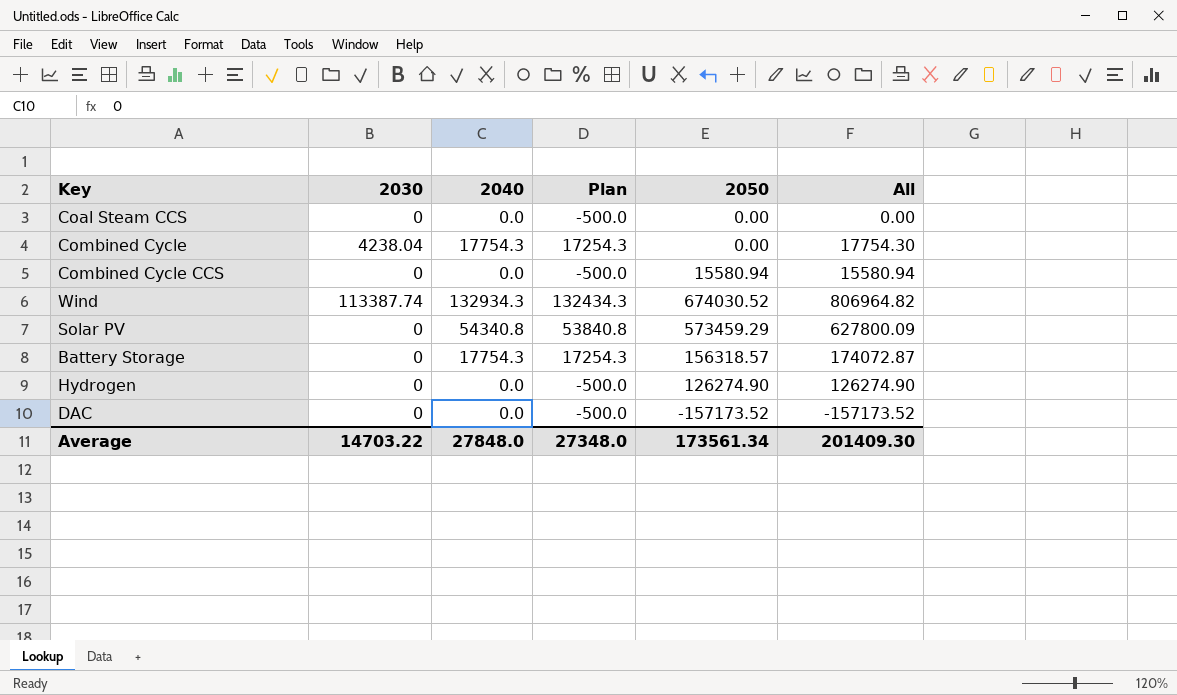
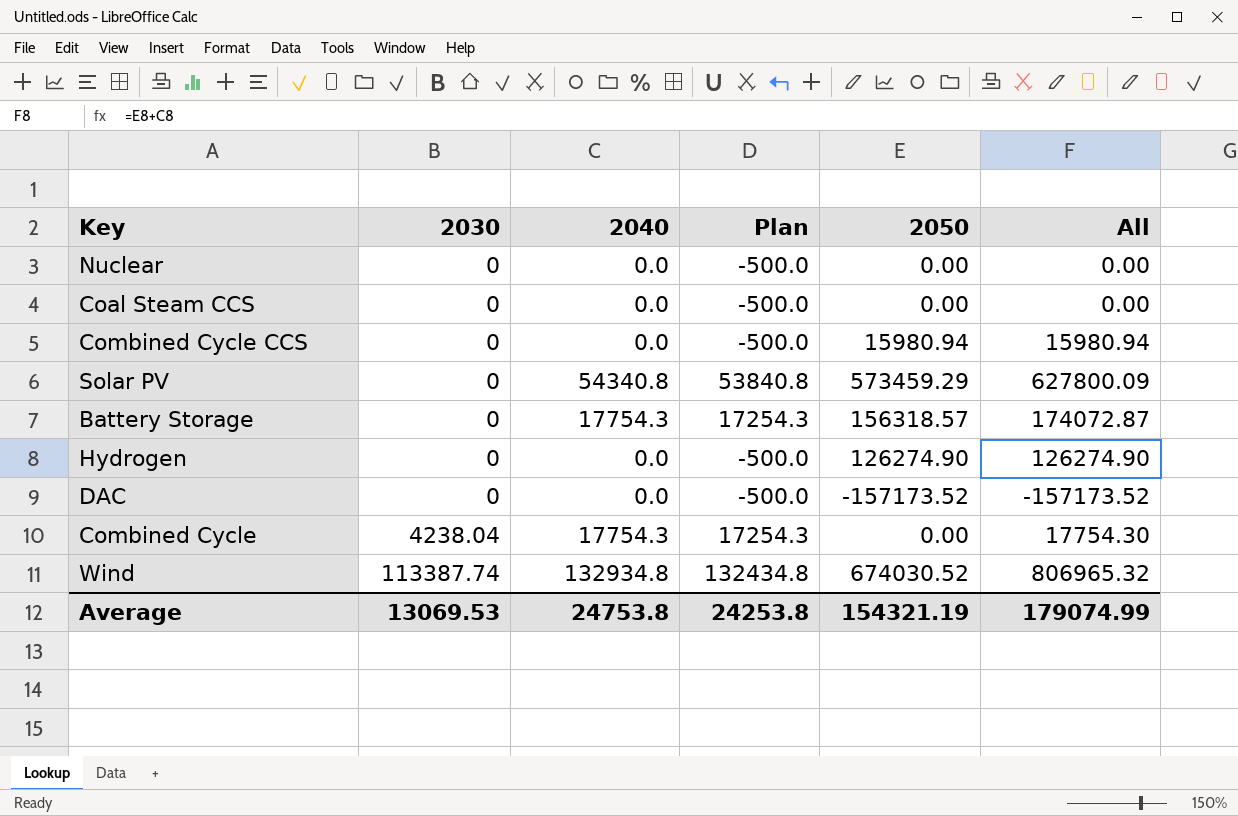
row order: none -> 2030 ascending
row Nuclear: none -> 0 | 0.0 | -500.0 | 0.00 | 0.00
Combined Cycle CCS | 2050: 15580.94 -> 15980.94
Combined Cycle CCS | All: 15580.94 -> 15980.94
Wind | 2040: 132934.3 -> 132934.8
Wind | Plan: 132434.3 -> 132434.8
Wind | All: 806964.82 -> 806965.32
Average | 2030: 14703.22 -> 13069.53
Average | 2040: 27848.0 -> 24753.8
Average | Plan: 27348.0 -> 24253.8
Average | 2050: 173561.34 -> 154321.19
Average | All: 201409.30 -> 179074.99

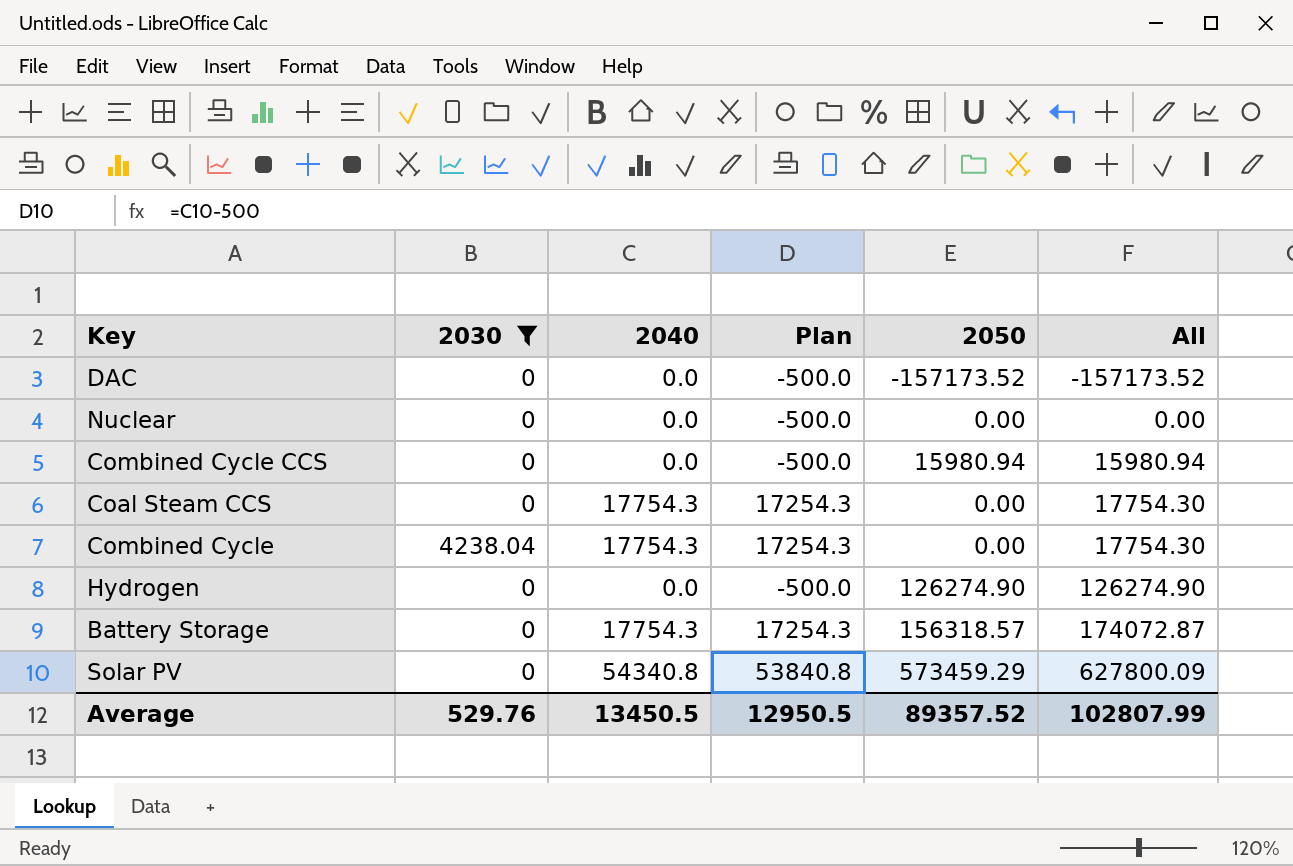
filter: none -> 2030 != 113387.74
row order: 2030 ascending -> All ascending
Coal Steam CCS | 2040: 0.0 -> 17754.3
Coal Steam CCS | Plan: -500.0 -> 17254.3
Coal Steam CCS | All: 0.00 -> 17754.30
Average | 2030: 13069.53 -> 529.76
Average | 2040: 24753.8 -> 13450.5
Average | Plan: 24253.8 -> 12950.5
Average | 2050: 154321.19 -> 89357.52
Average | All: 179074.99 -> 102807.99

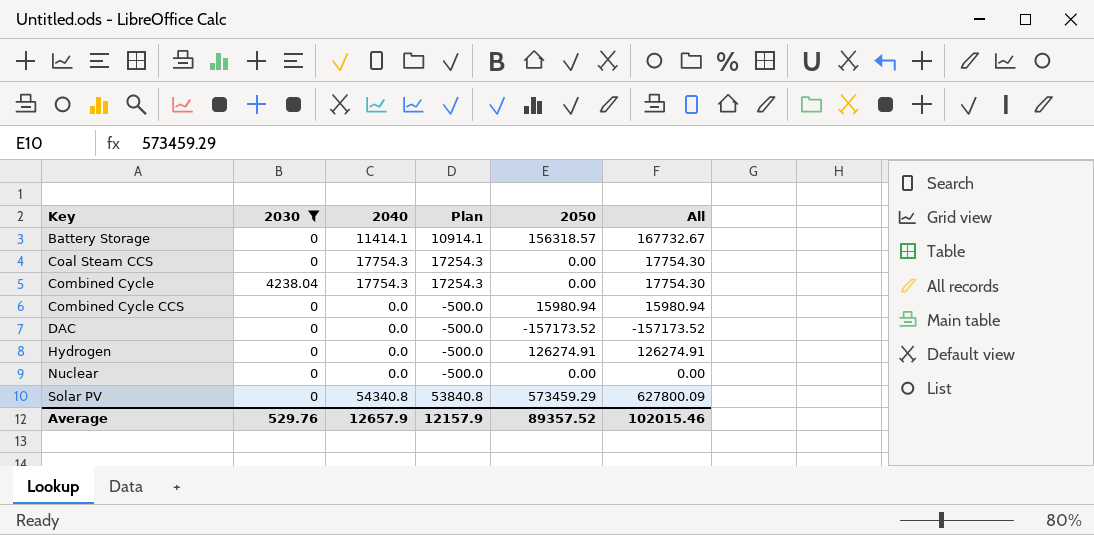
row order: All ascending -> Key ascending
Battery Storage | 2040: 17754.3 -> 11414.1
Battery Storage | Plan: 17254.3 -> 10914.1
Battery Storage | All: 174072.87 -> 167732.67
Hydrogen | 2050: 126274.90 -> 126274.91
Hydrogen | All: 126274.90 -> 126274.91
Average | 2040: 13450.5 -> 12657.9
Average | Plan: 12950.5 -> 12157.9
Average | All: 102807.99 -> 102015.46

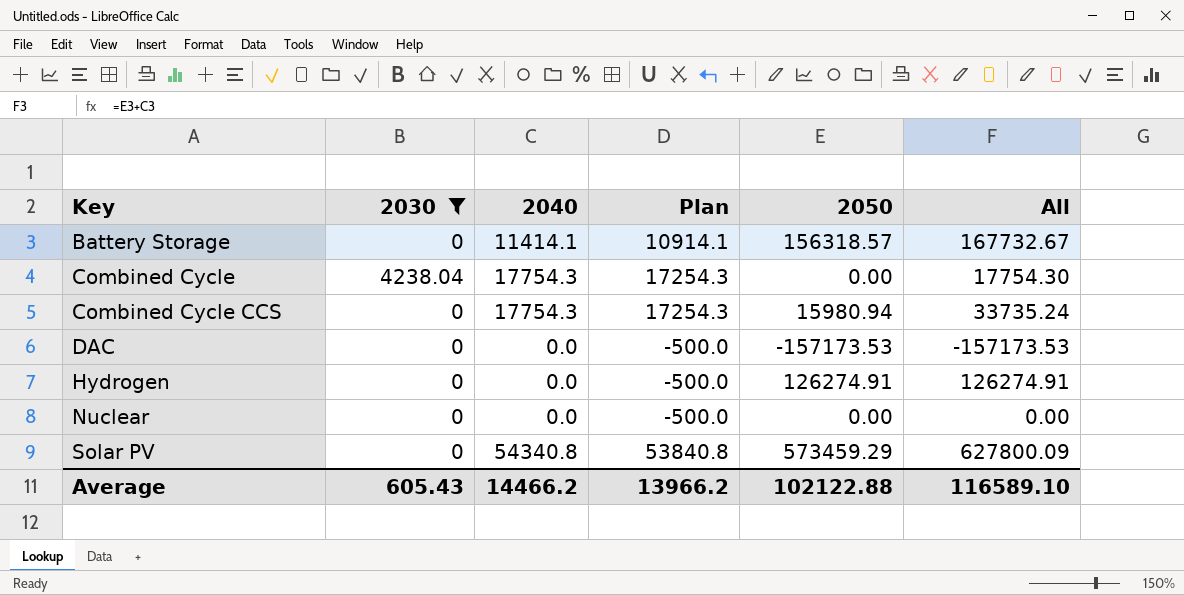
row Coal Steam CCS: 0 | 17754.3 | 17254.3 | 0.00 | 17754.30 -> none
Combined Cycle CCS | 2040: 0.0 -> 17754.3
Combined Cycle CCS | Plan: -500.0 -> 17254.3
Combined Cycle CCS | All: 15980.94 -> 33735.24
DAC | 2050: -157173.52 -> -157173.53
DAC | All: -157173.52 -> -157173.53
Average | 2030: 529.76 -> 605.43
Average | 2040: 12657.9 -> 14466.2
Average | Plan: 12157.9 -> 13966.2
Average | 2050: 89357.52 -> 102122.88
Average | All: 102015.46 -> 116589.10

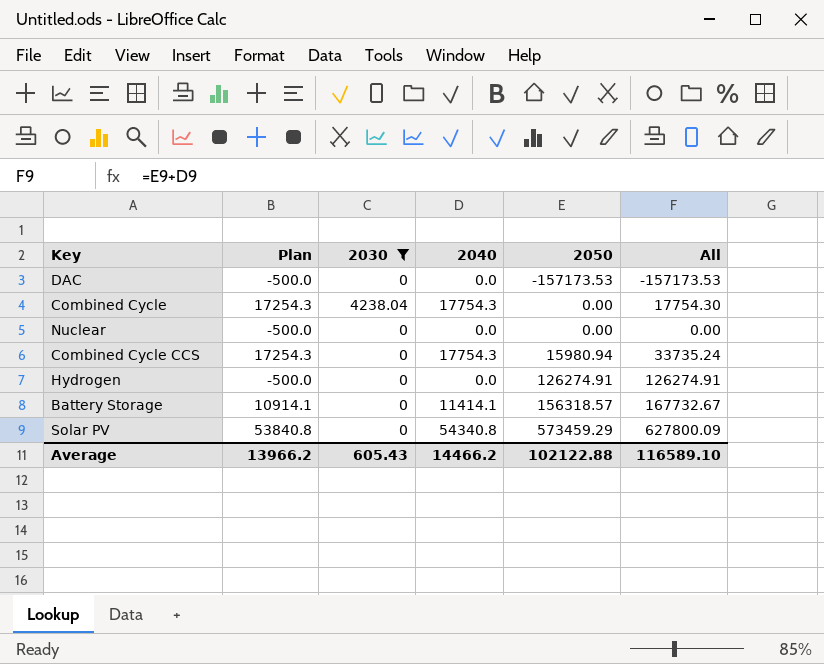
row order: Key ascending -> 2050 ascending
column Plan | position: 4 -> 2

